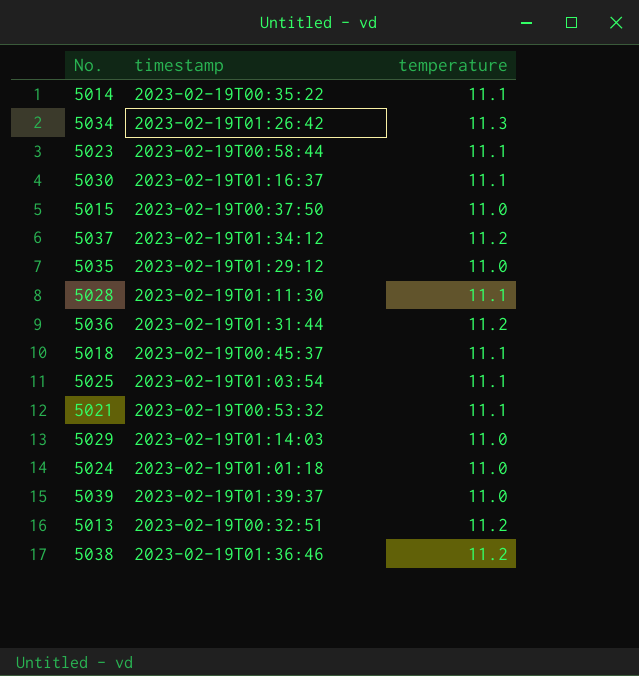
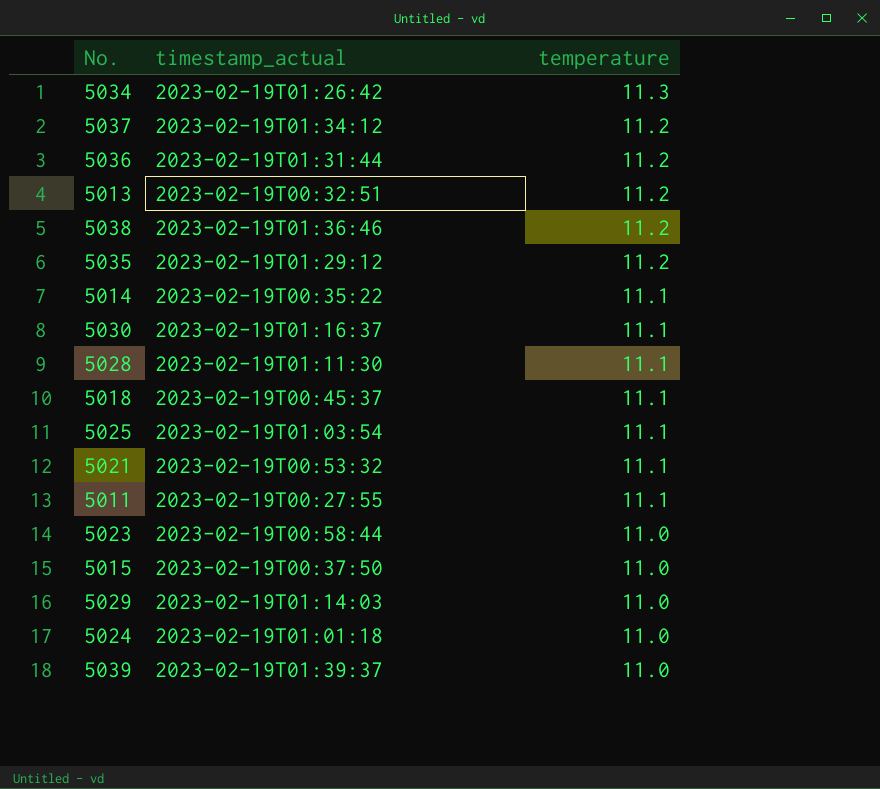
row order: none -> temperature descending
column name: timestamp -> timestamp_actual
5035 | temperature: 11.0 -> 11.2
row 5011: none -> 2023-02-19T00:27:55 | 11.1
5023 | temperature: 11.1 -> 11.0

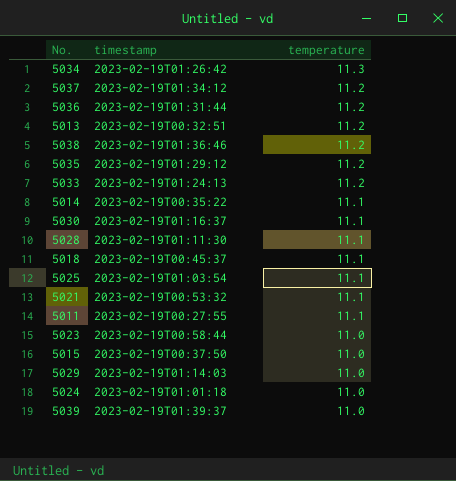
column name: timestamp_actual -> timestamp
row 5033: none -> 2023-02-19T01:24:13 | 11.2

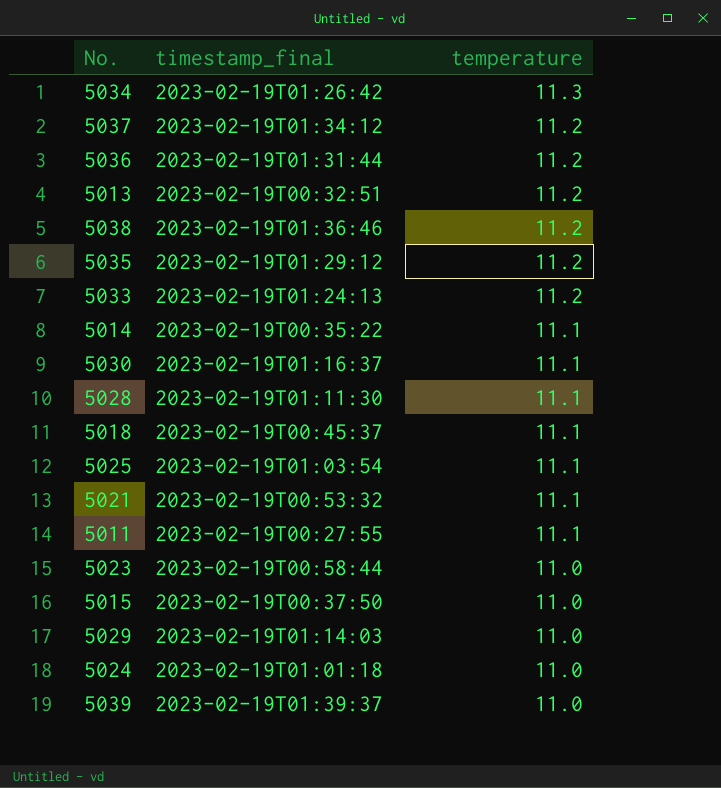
column name: timestamp -> timestamp_final

